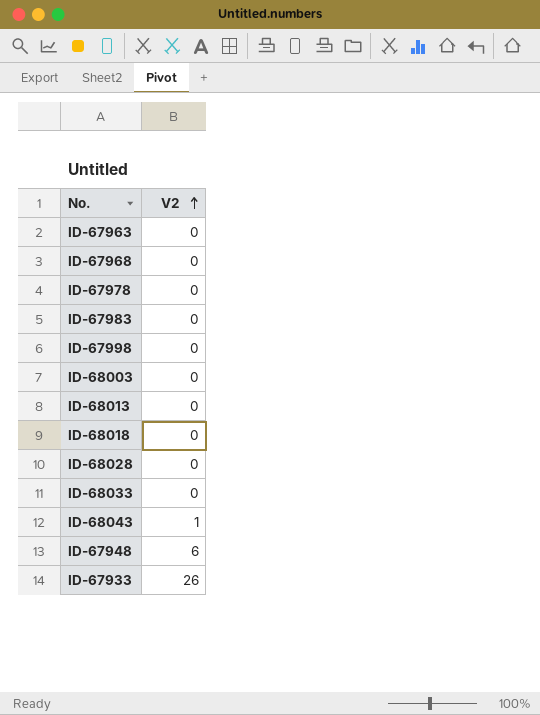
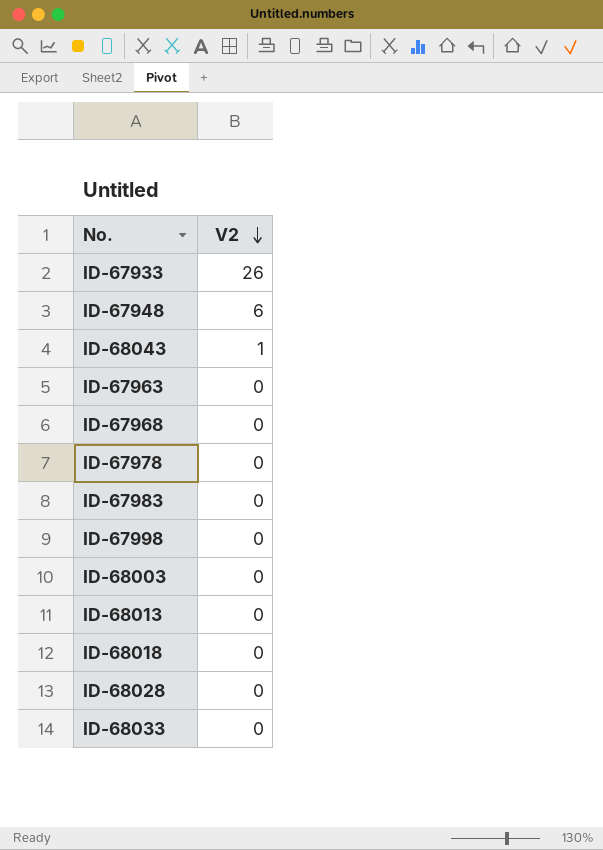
row order: V2 ascending -> V2 descending

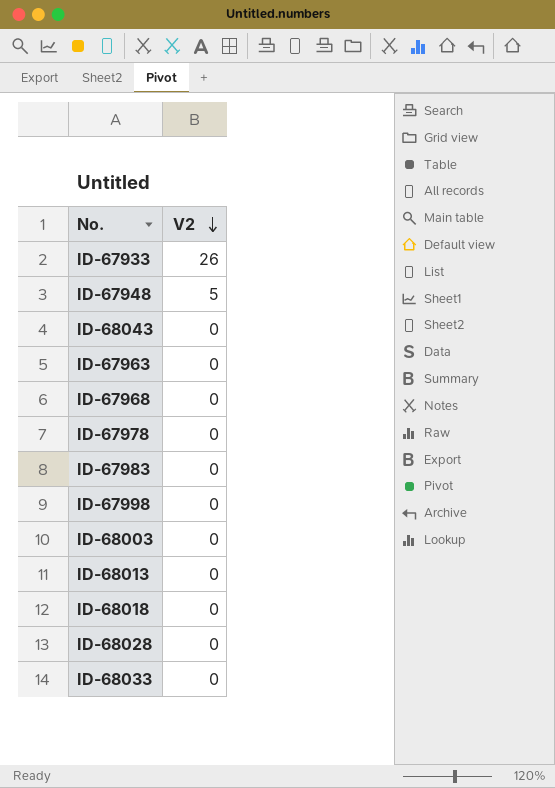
ID-67948 | V2: 6 -> 5
ID-68043 | V2: 1 -> 0

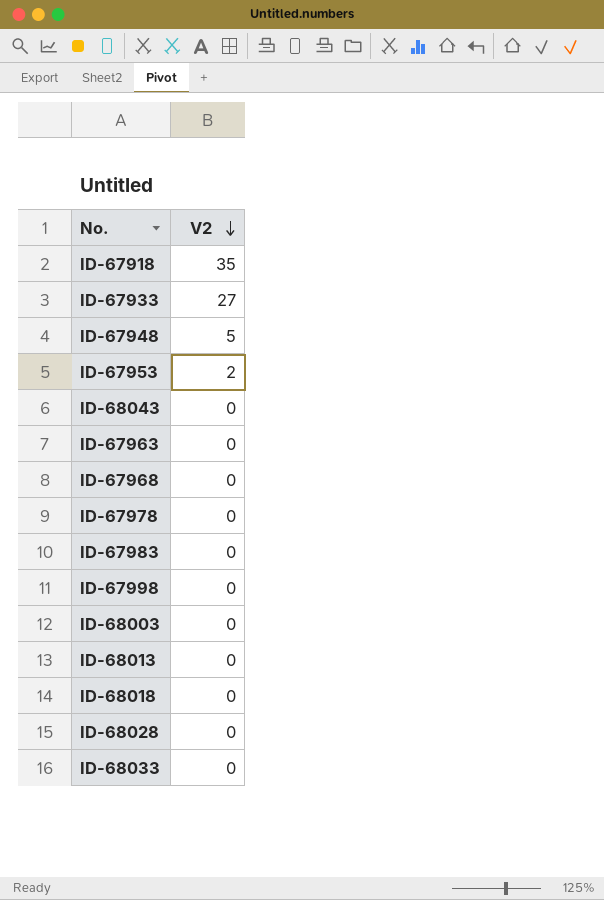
row ID-67918: none -> 35
ID-67933 | V2: 26 -> 27
row ID-67953: none -> 2

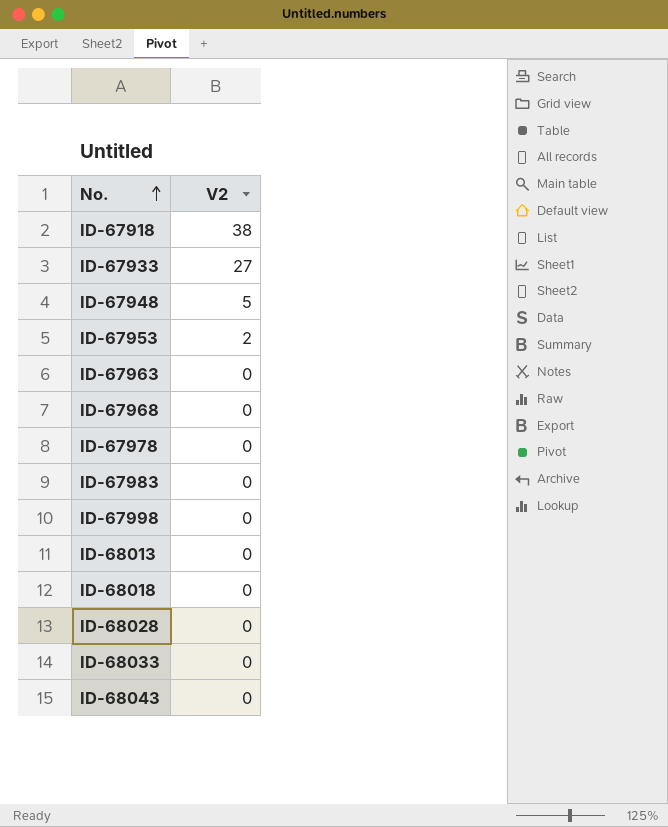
row order: V2 descending -> No. ascending
row ID-68003: 0 -> none
ID-67918 | V2: 35 -> 38

